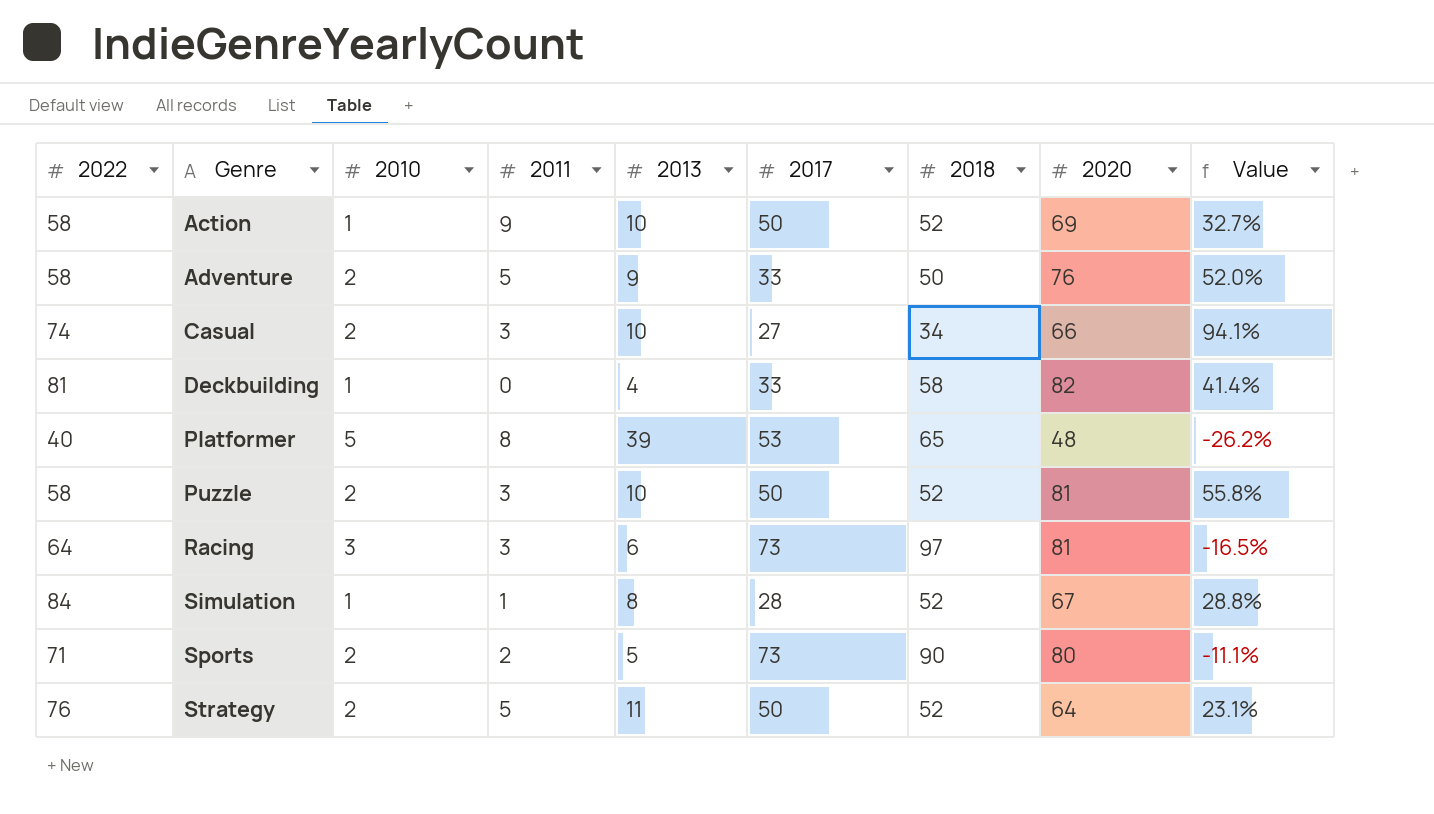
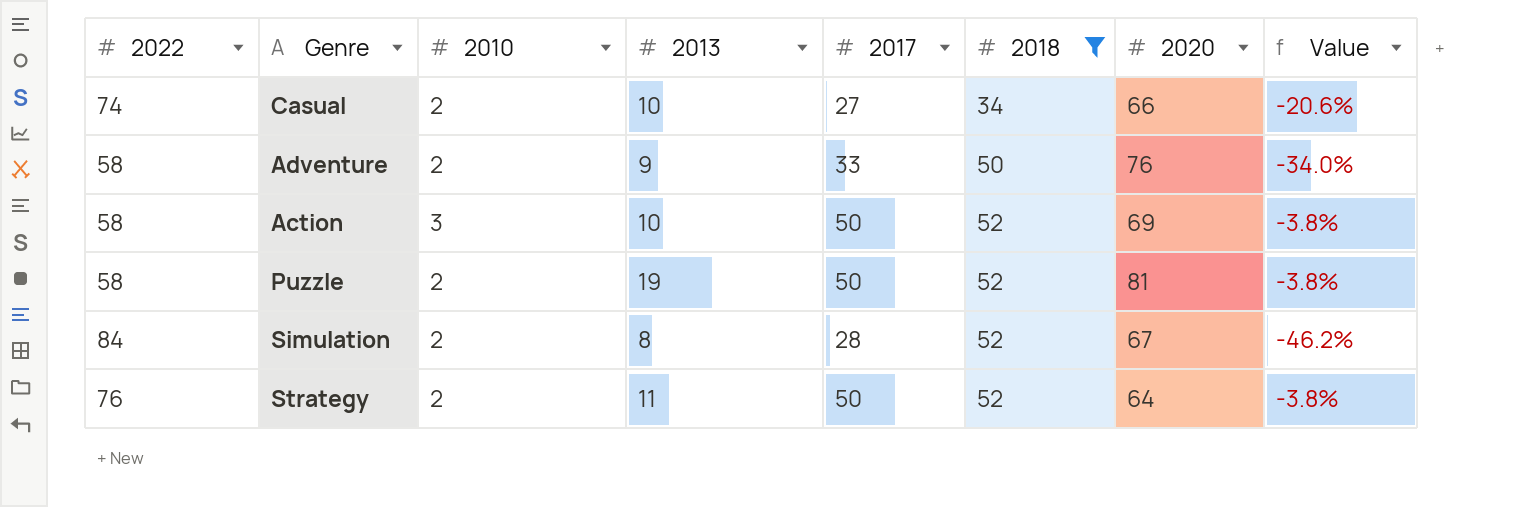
filter: none -> 2018 <= 52
row order: Genre ascending -> 2018 ascending
column 2011 | position: 4 -> none
column Value | formula: ([2020] - [2018]) / [2018] -> ([2017] - [2018]) / [2018]
Action | 2010: 1 -> 3
Puzzle | 2013: 10 -> 19
Simulation | 2010: 1 -> 2

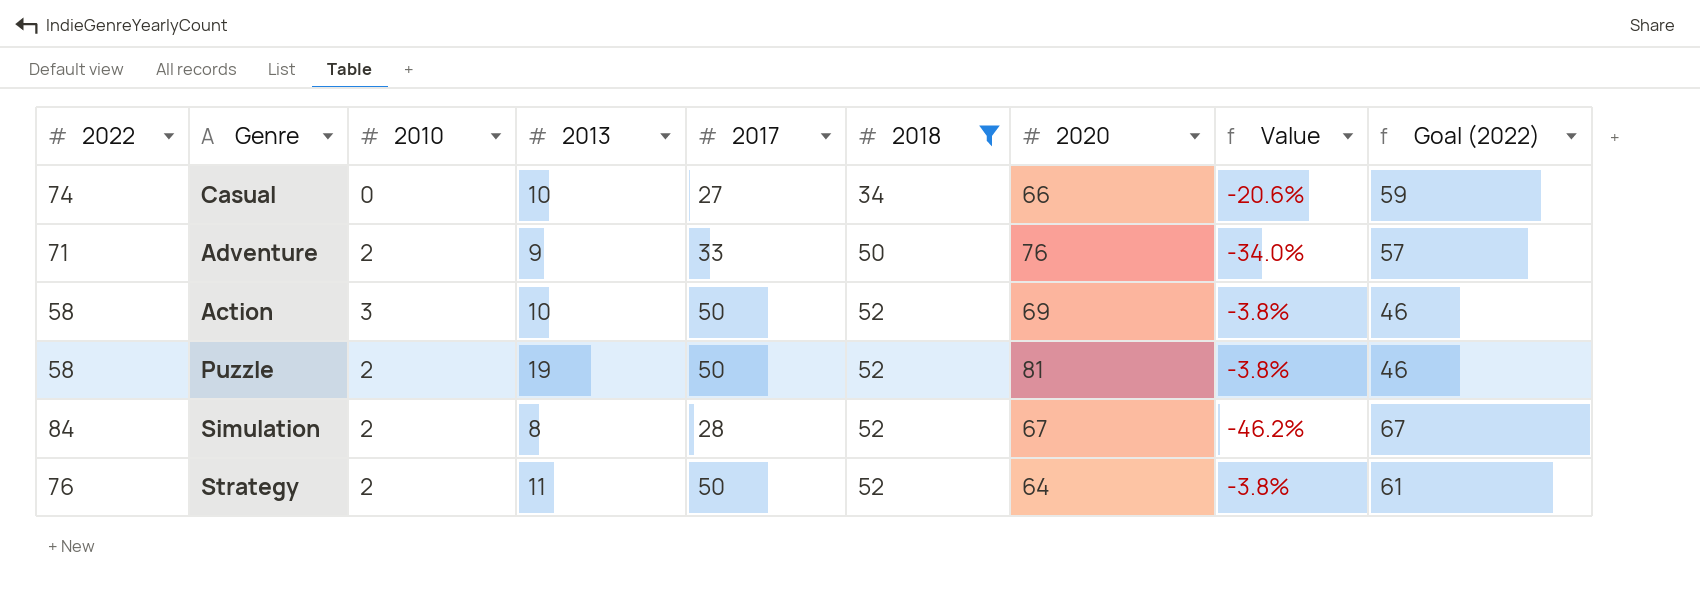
column Goal (2022) | formula: none -> [2022] * 0.8
Casual | 2010: 2 -> 0
Adventure | 2022: 58 -> 71

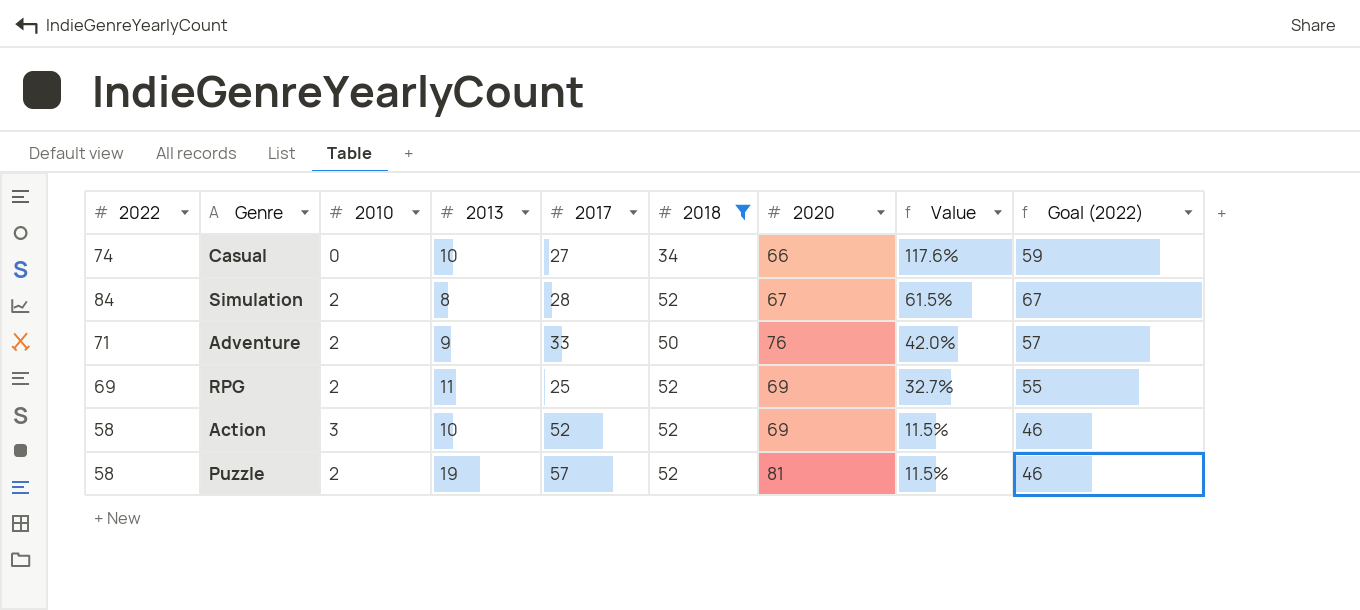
row order: 2018 ascending -> Value descending
column Value | formula: ([2017] - [2018]) / [2018] -> ([2022] - [2018]) / [2018]
row Strategy: 76 | 2 | 11 | 50 | 52 | 64 | -3.8% | 61 -> none
row RPG: none -> 69 | 2 | 11 | 25 | 52 | 69 | 32.7% | 55
Action | 2017: 50 -> 52
Puzzle | 2017: 50 -> 57

